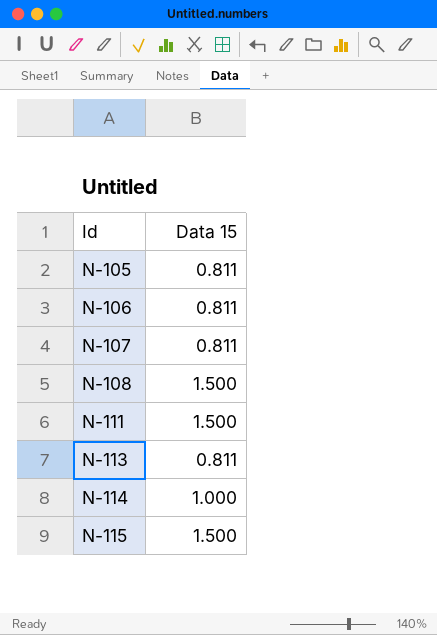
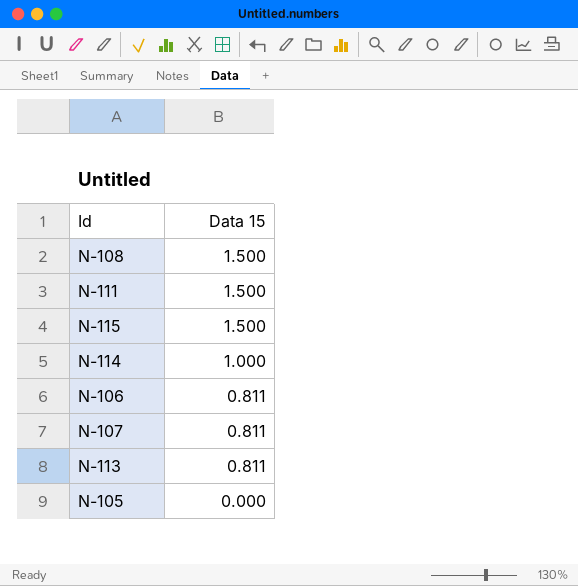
row order: Id ascending -> Data 15 descending
N-105 | Data 15: 0.811 -> 0.000

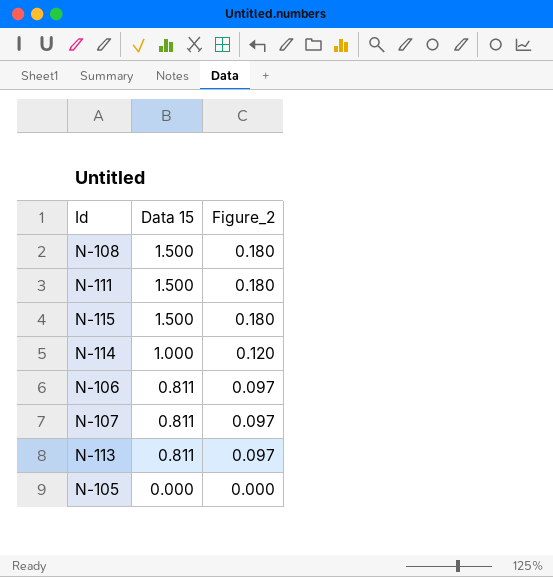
column Figure_2 | formula: none -> [Data 15] * 0.12

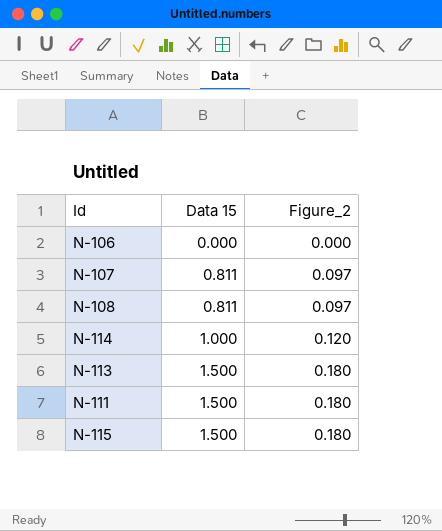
row order: Data 15 descending -> Data 15 ascending
row N-105: 0.000 | 0.000 -> none
N-106 | Data 15: 0.811 -> 0.000
N-106 | Figure_2: 0.097 -> 0.000
N-108 | Data 15: 1.500 -> 0.811
N-108 | Figure_2: 0.180 -> 0.097
N-113 | Data 15: 0.811 -> 1.500
N-113 | Figure_2: 0.097 -> 0.180

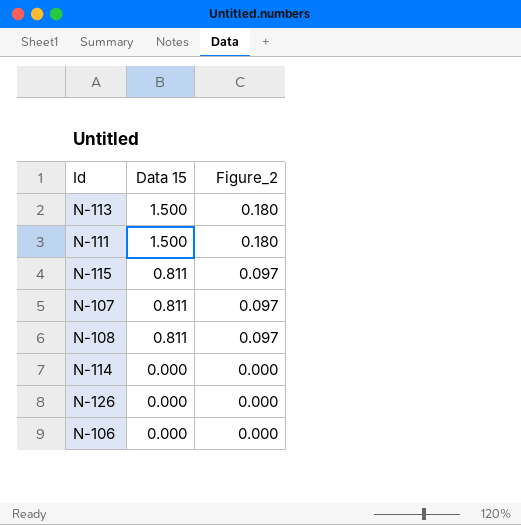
row order: Data 15 ascending -> Data 15 descending
N-115 | Data 15: 1.500 -> 0.811
N-115 | Figure_2: 0.180 -> 0.097
N-114 | Data 15: 1.000 -> 0.000
N-114 | Figure_2: 0.120 -> 0.000
row N-126: none -> 0.000 | 0.000

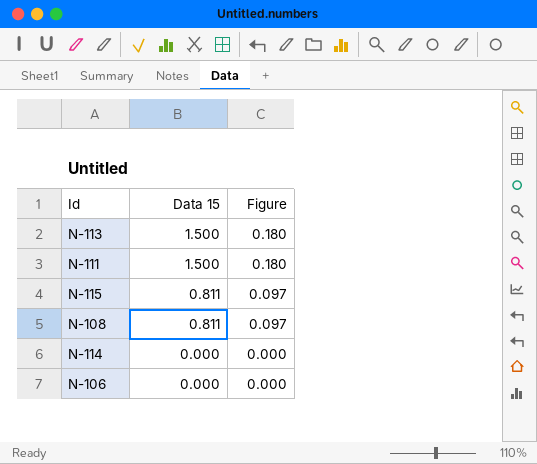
column name: Figure_2 -> Figure
row N-107: 0.811 | 0.097 -> none
row N-126: 0.000 | 0.000 -> none

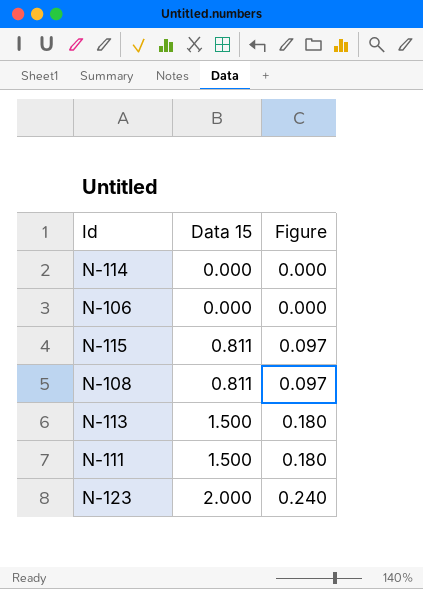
row order: Data 15 descending -> Data 15 ascending
row N-123: none -> 2.000 | 0.240

